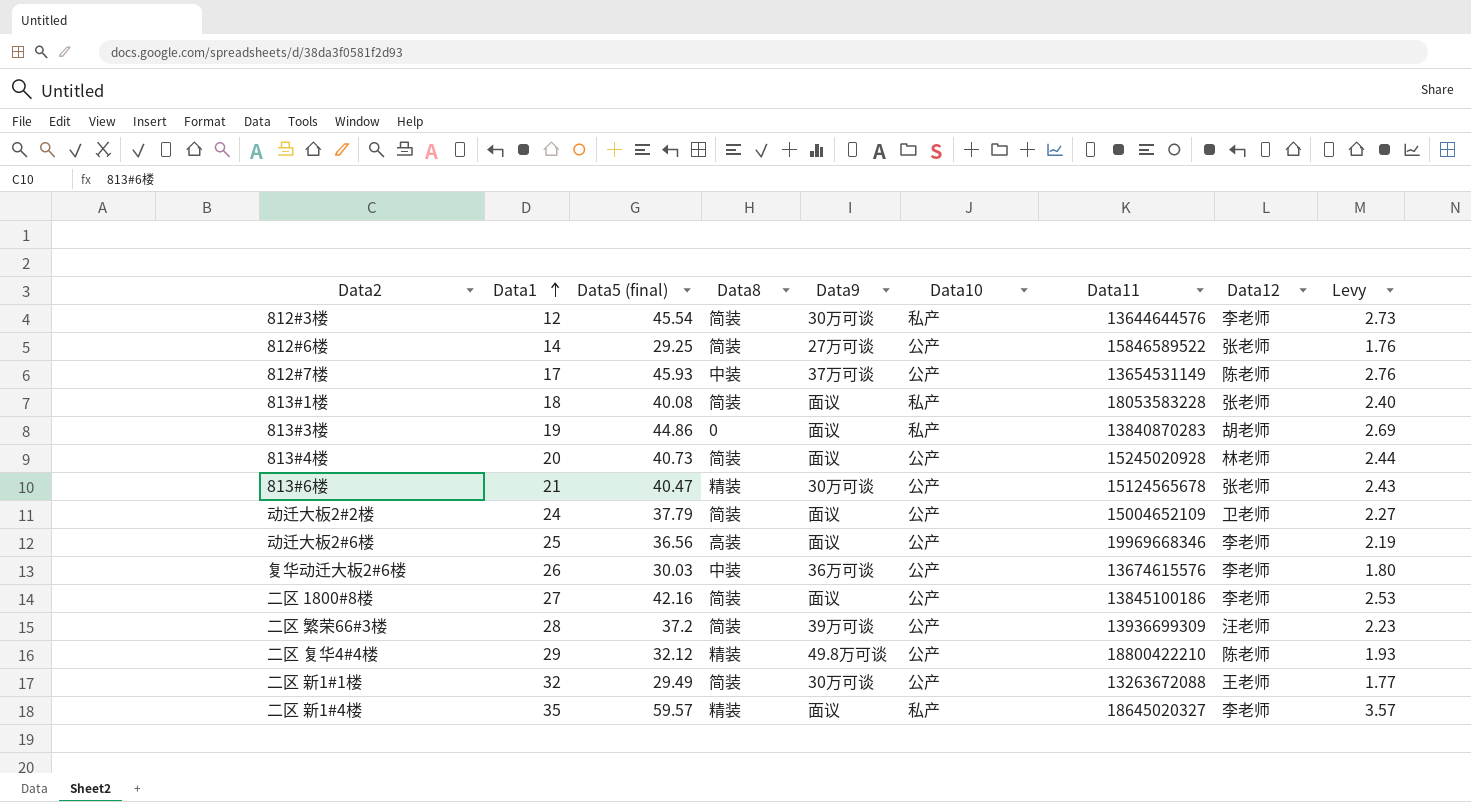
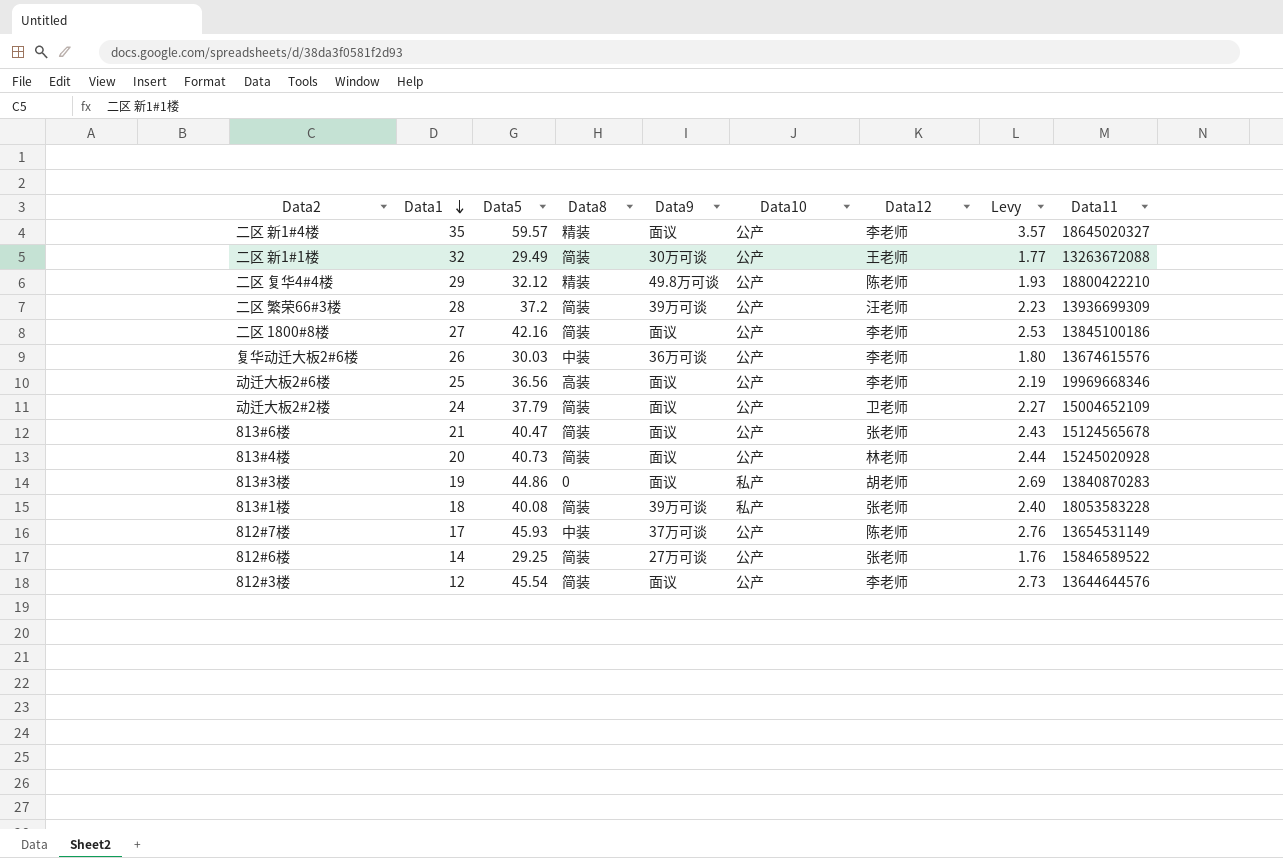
row order: Data1 ascending -> Data1 descending
column name: Data5 (final) -> Data5
column Data11 | position: 7 -> 9
二区 新1#4楼 | Data10: 私产 -> 公产
813#6楼 | Data8: 精装 -> 简装
813#6楼 | Data9: 30万可谈 -> 面议
813#1楼 | Data9: 面议 -> 39万可谈
812#3楼 | Data9: 30万可谈 -> 面议
812#3楼 | Data10: 私产 -> 公产

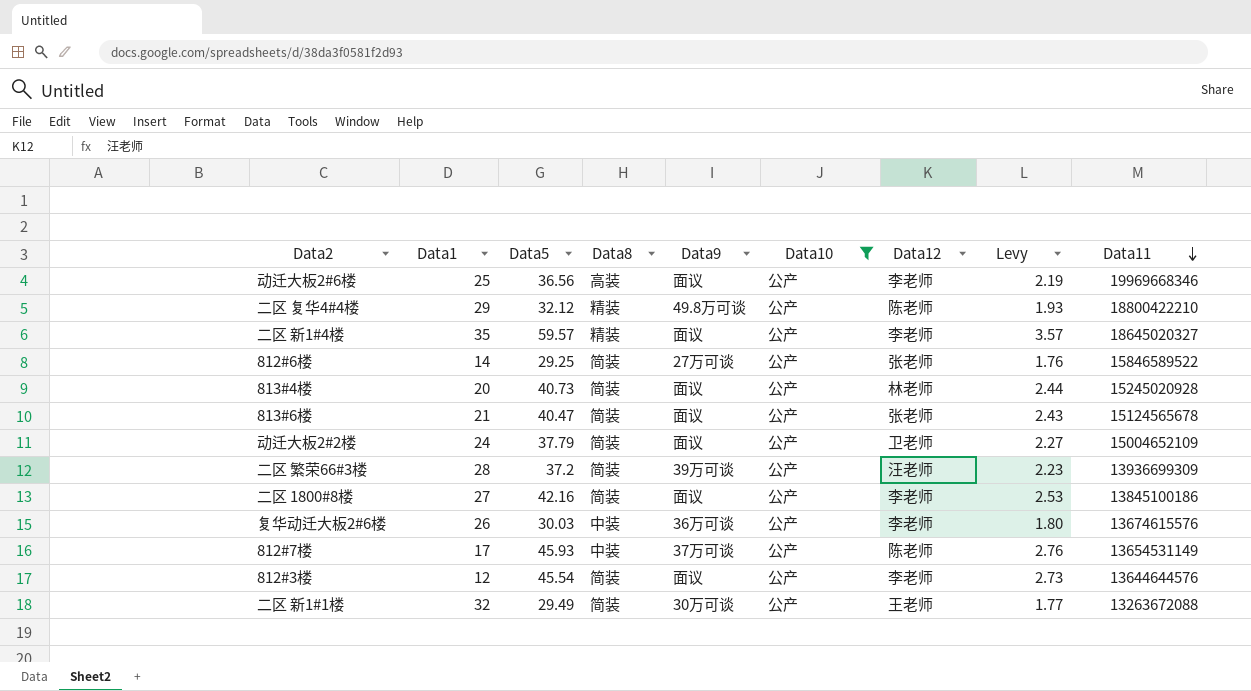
filter: none -> Data10 = 公产
row order: Data1 descending -> Data11 descending

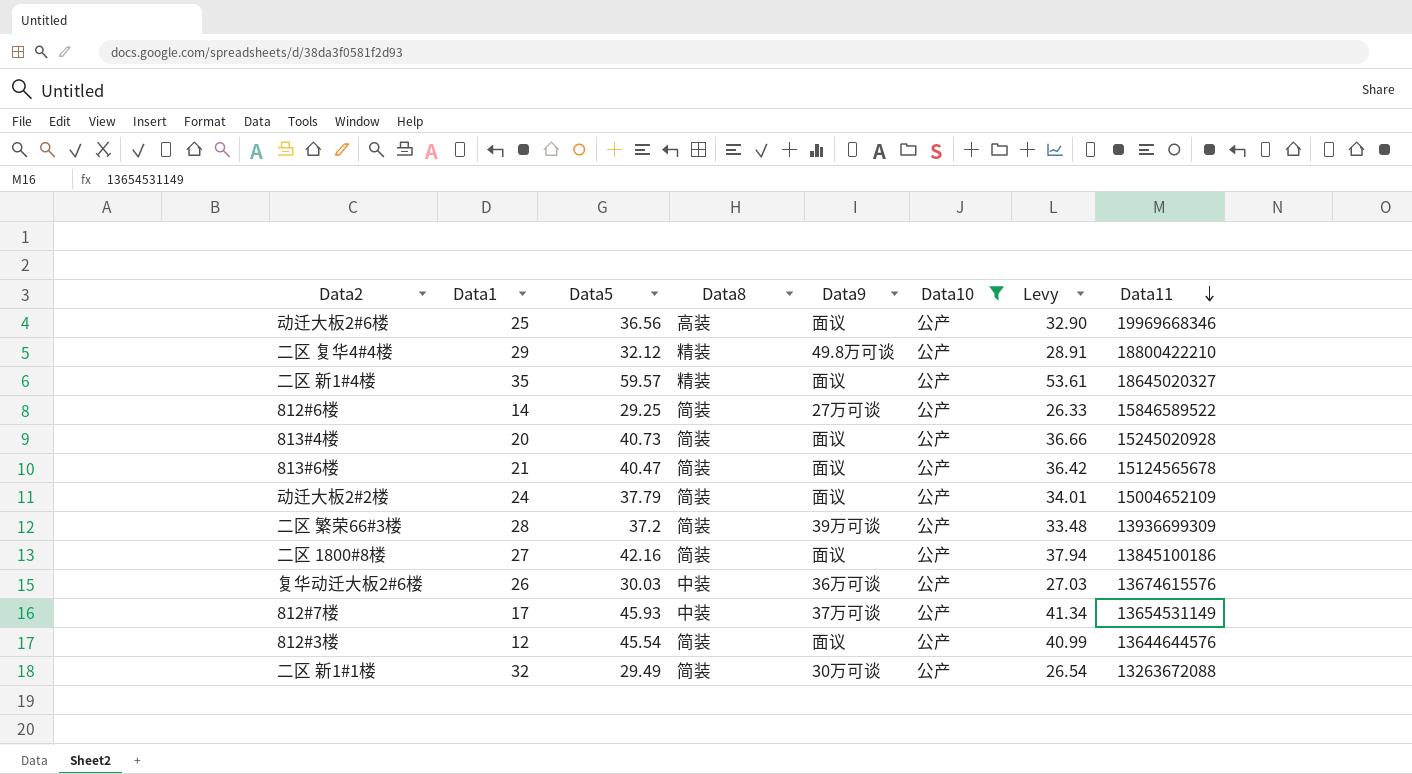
column Data12 | position: 7 -> none
column Levy | formula: [Data5] * 0.06 -> [Data5] * 0.9

